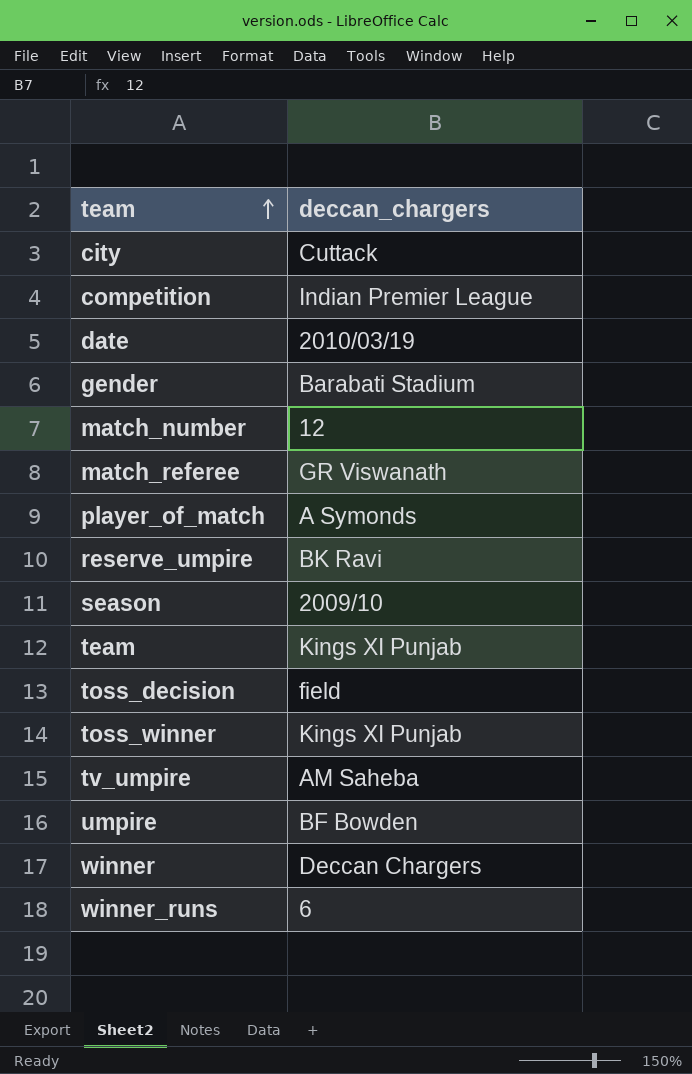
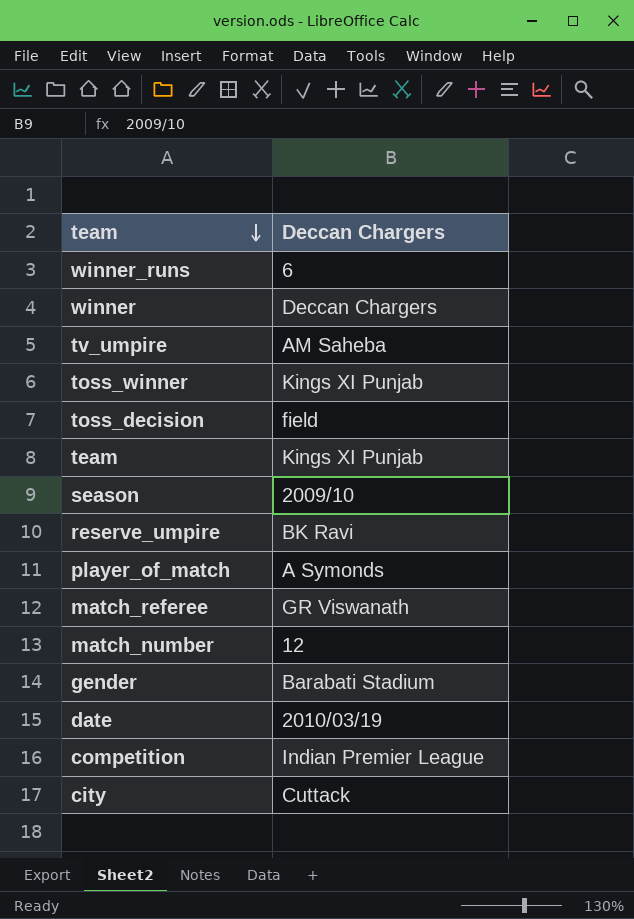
row order: team ascending -> team descending
column name: deccan_chargers -> Deccan Chargers
row umpire: BF Bowden -> none

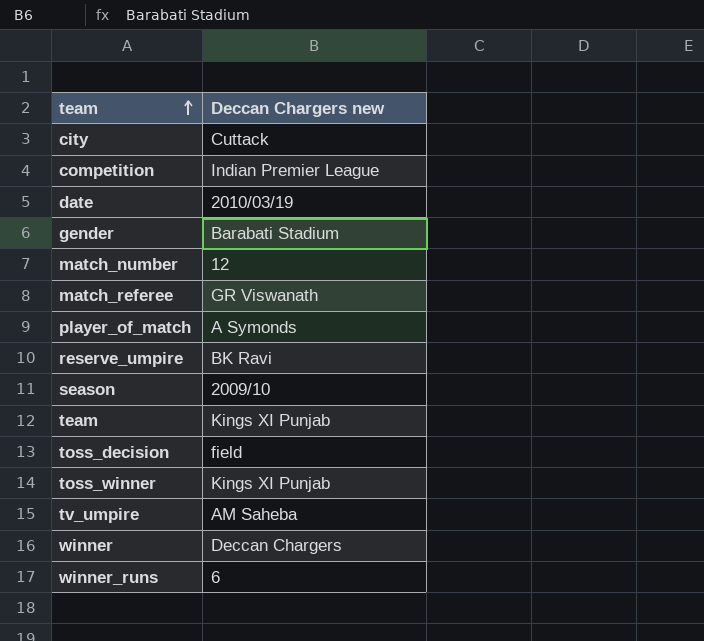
row order: team descending -> team ascending
column name: Deccan Chargers -> Deccan Chargers new

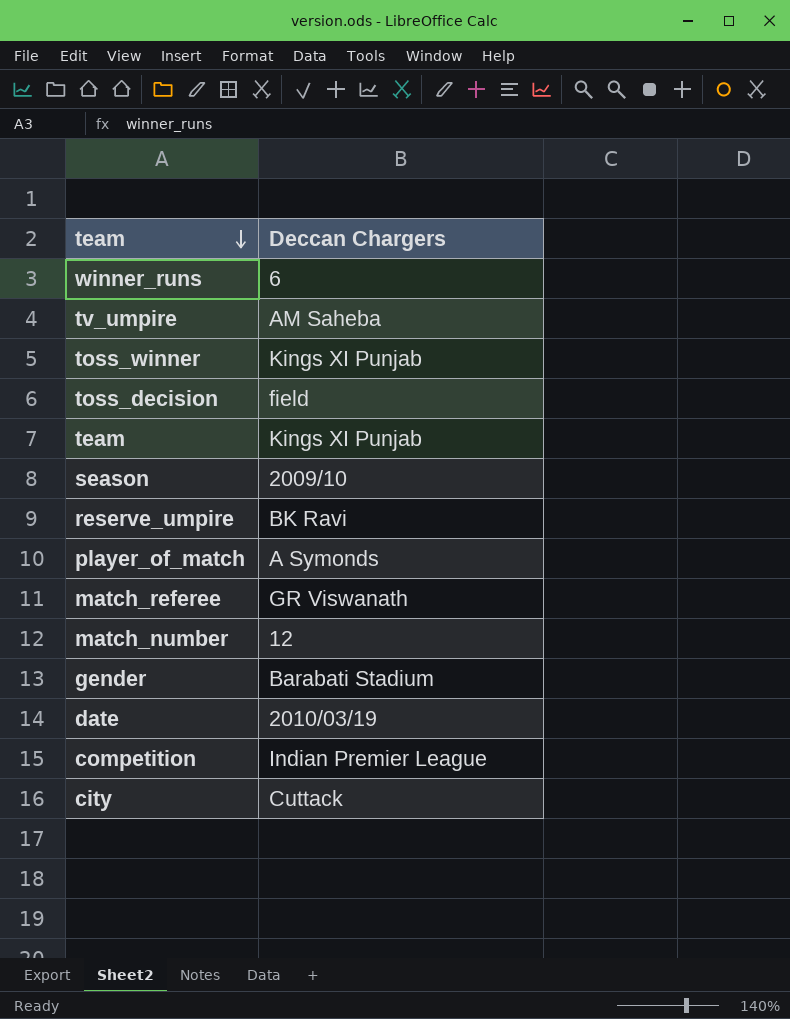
row order: team ascending -> team descending
column name: Deccan Chargers new -> Deccan Chargers
row winner: Deccan Chargers -> none

